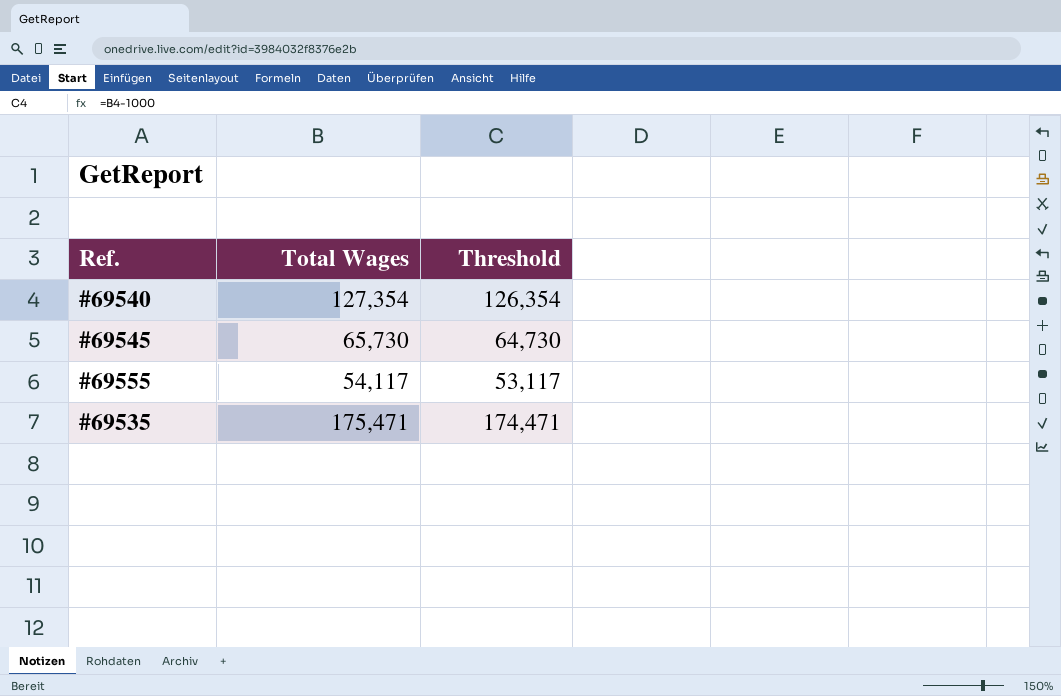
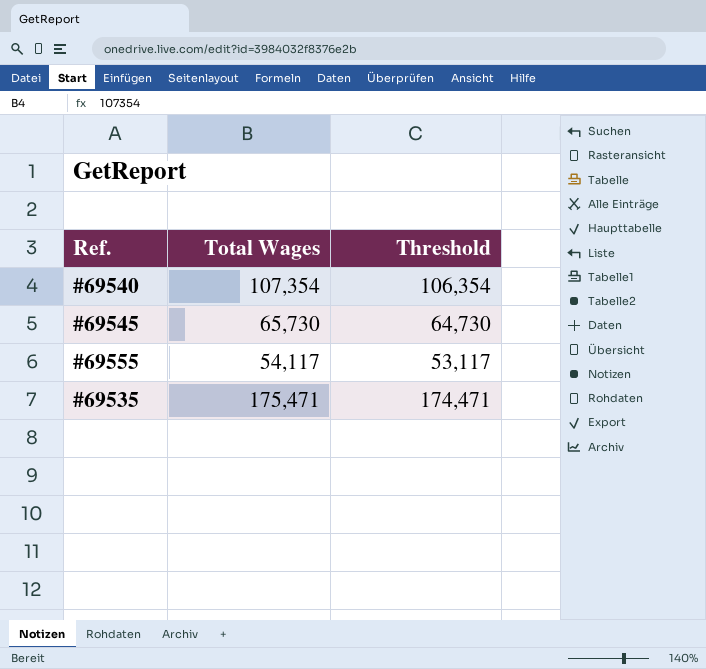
#69540 | Total Wages: 127,354 -> 107,354
#69540 | Threshold: 126,354 -> 106,354

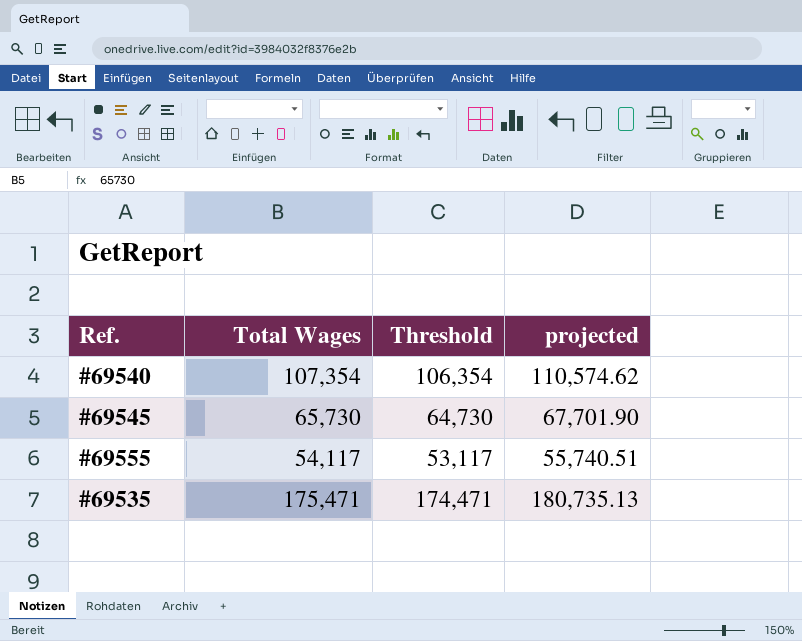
column projected | formula: none -> [Total Wages] * 1.03

